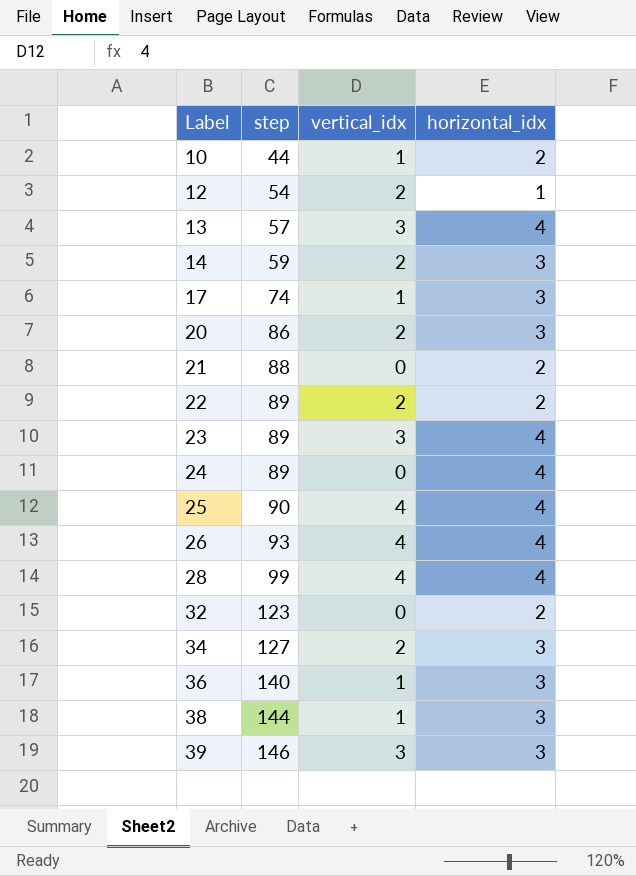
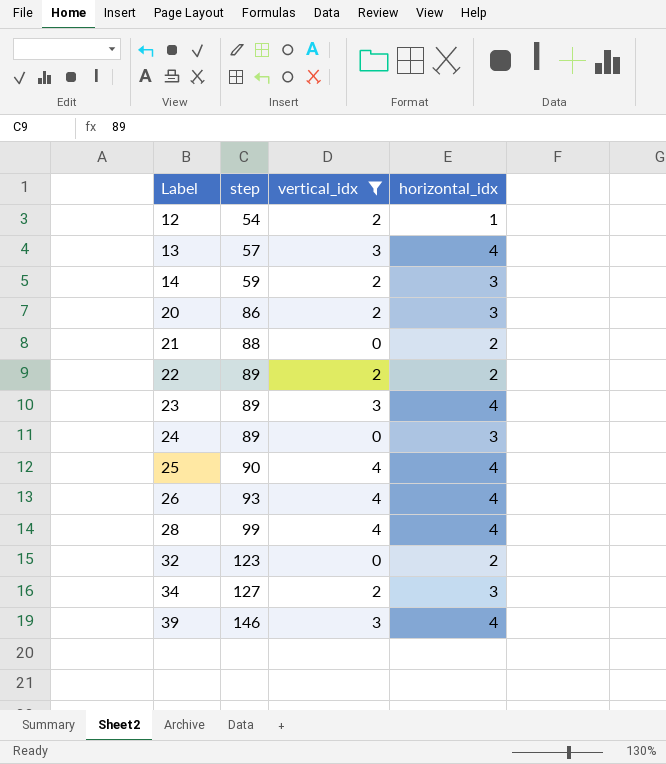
filter: none -> vertical_idx != 1
24 | horizontal_idx: 4 -> 3
39 | horizontal_idx: 3 -> 4

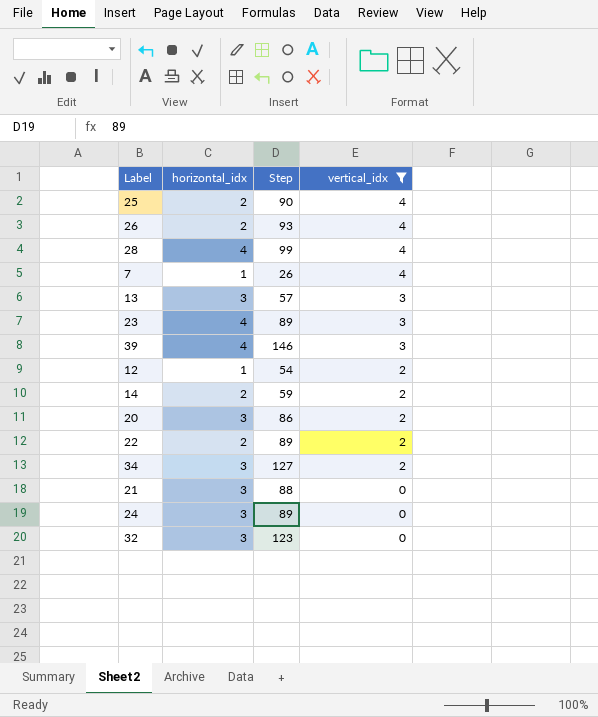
row order: Label ascending -> vertical_idx descending
column horizontal_idx | position: 4 -> 2
column name: step -> Step
25 | horizontal_idx: 4 -> 2
26 | horizontal_idx: 4 -> 2
row 7: none -> 1 | 26 | 4
13 | horizontal_idx: 4 -> 3
14 | horizontal_idx: 3 -> 2
21 | horizontal_idx: 2 -> 3
32 | horizontal_idx: 2 -> 3

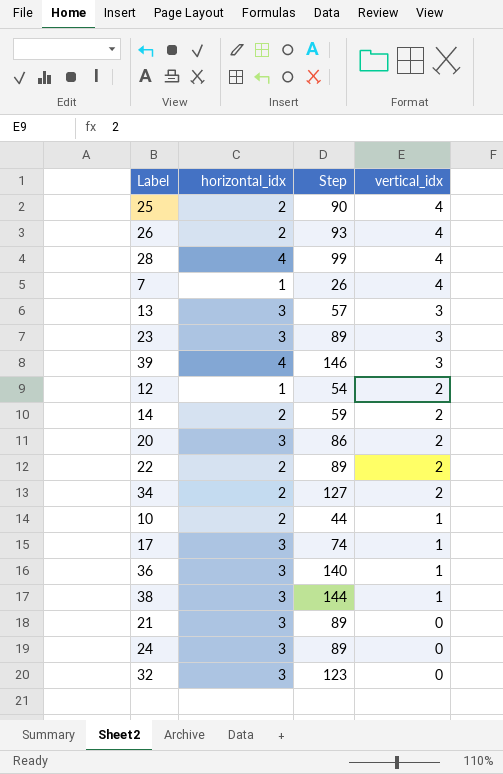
filter: vertical_idx != 1 -> none
23 | horizontal_idx: 4 -> 3
34 | horizontal_idx: 3 -> 2
21 | Step: 88 -> 89

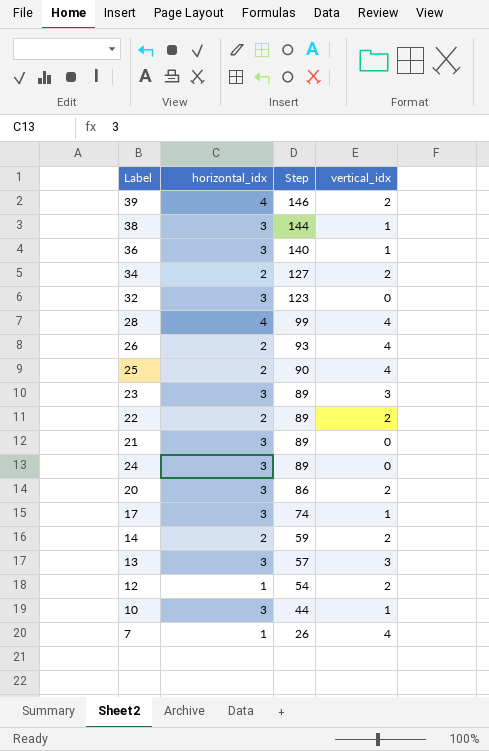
row order: vertical_idx descending -> Step descending
39 | vertical_idx: 3 -> 2
10 | horizontal_idx: 2 -> 3

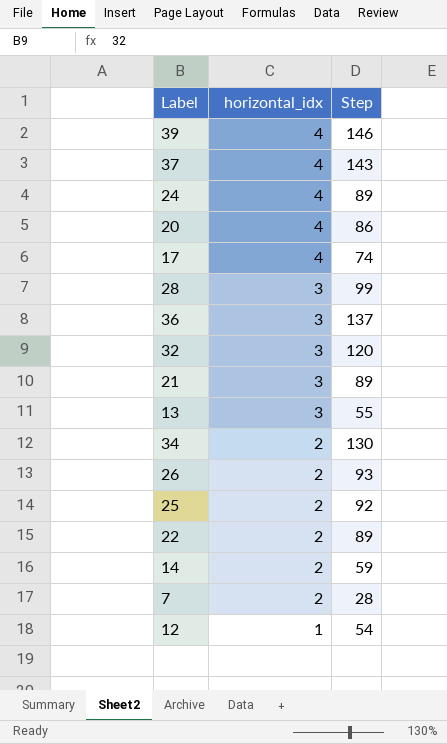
row order: Step descending -> horizontal_idx descending
column vertical_idx | position: 4 -> none
row 38: 3 | 144 | 1 -> none
row 23: 3 | 89 | 3 -> none
row 10: 3 | 44 | 1 -> none
row 37: none -> 4 | 143
24 | horizontal_idx: 3 -> 4
20 | horizontal_idx: 3 -> 4
17 | horizontal_idx: 3 -> 4
28 | horizontal_idx: 4 -> 3
36 | Step: 140 -> 137
32 | Step: 123 -> 120
13 | Step: 57 -> 55
34 | Step: 127 -> 130
25 | Step: 90 -> 92
7 | horizontal_idx: 1 -> 2
7 | Step: 26 -> 28

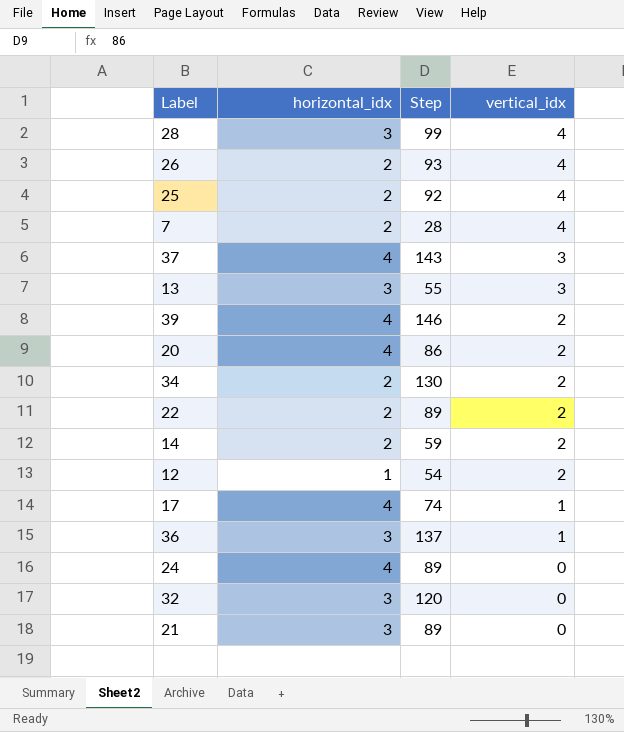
row order: horizontal_idx descending -> vertical_idx descending
column vertical_idx | position: none -> 4

